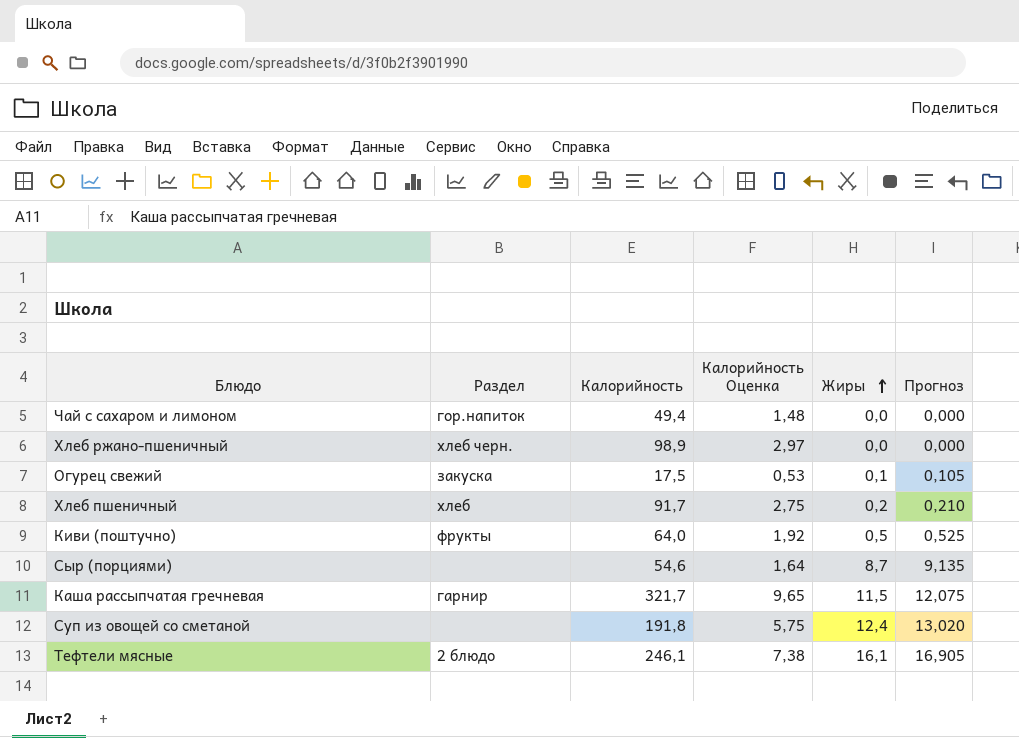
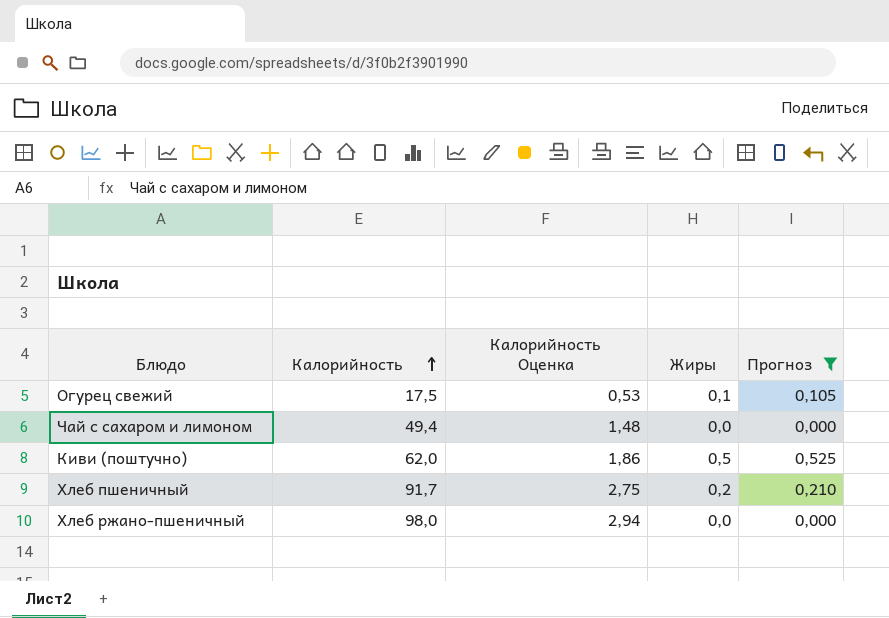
filter: none -> Прогноз <= 0,525
row order: Жиры ascending -> Калорийность ascending
column Раздел | position: 2 -> none
Киви (поштучно) | Калорийность: 64,0 -> 62,0
Киви (поштучно) | Калорийность Оценка: 1,92 -> 1,86
Хлеб ржано-пшеничный | Калорийность: 98,9 -> 98,0
Хлеб ржано-пшеничный | Калорийность Оценка: 2,97 -> 2,94

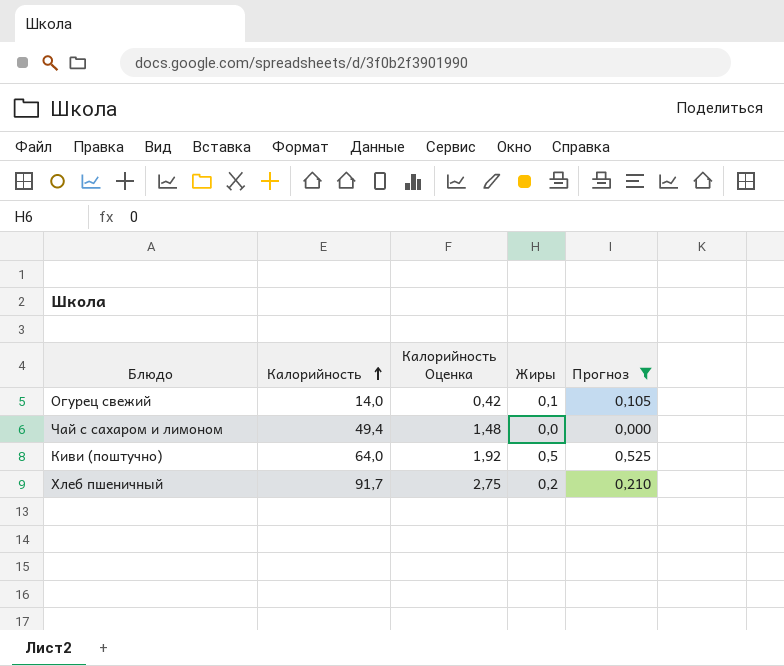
row Хлеб ржано-пшеничный: 98,0 | 2,94 | 0,0 | 0,000 -> none
Огурец свежий | Калорийность: 17,5 -> 14,0
Огурец свежий | Калорийность Оценка: 0,53 -> 0,42
Киви (поштучно) | Калорийность: 62,0 -> 64,0
Киви (поштучно) | Калорийность Оценка: 1,86 -> 1,92

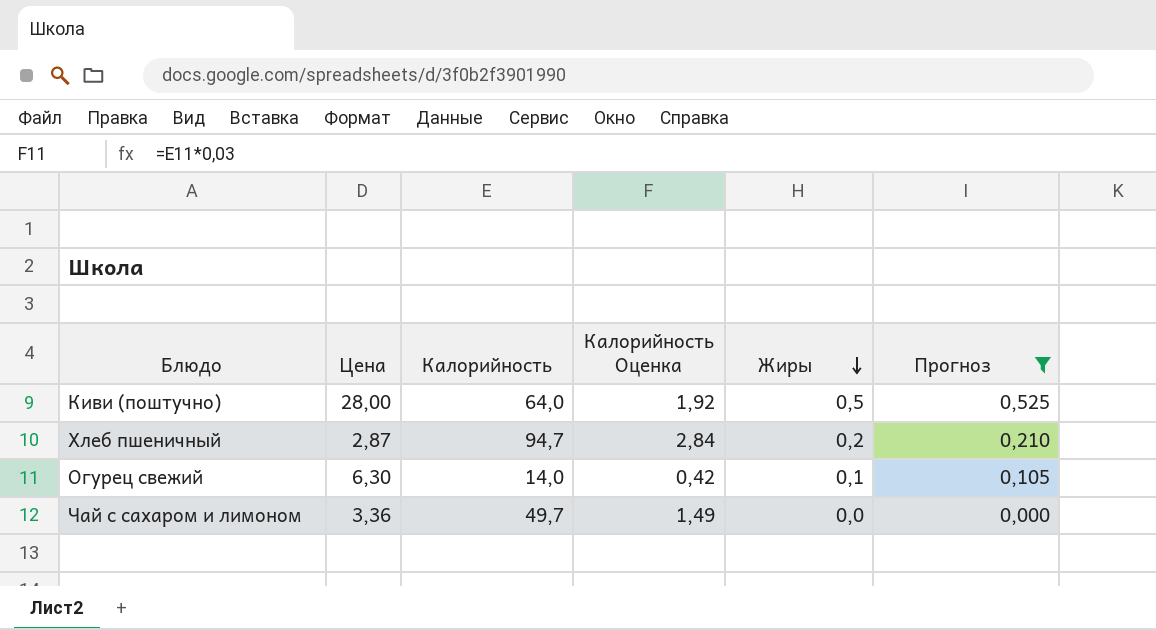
row order: Калорийность ascending -> Жиры descending
column Цена | position: none -> 2
Хлеб пшеничный | Калорийность: 91,7 -> 94,7
Хлеб пшеничный | Калорийность Оценка: 2,75 -> 2,84
Чай с сахаром и лимоном | Калорийность: 49,4 -> 49,7
Чай с сахаром и лимоном | Калорийность Оценка: 1,48 -> 1,49

